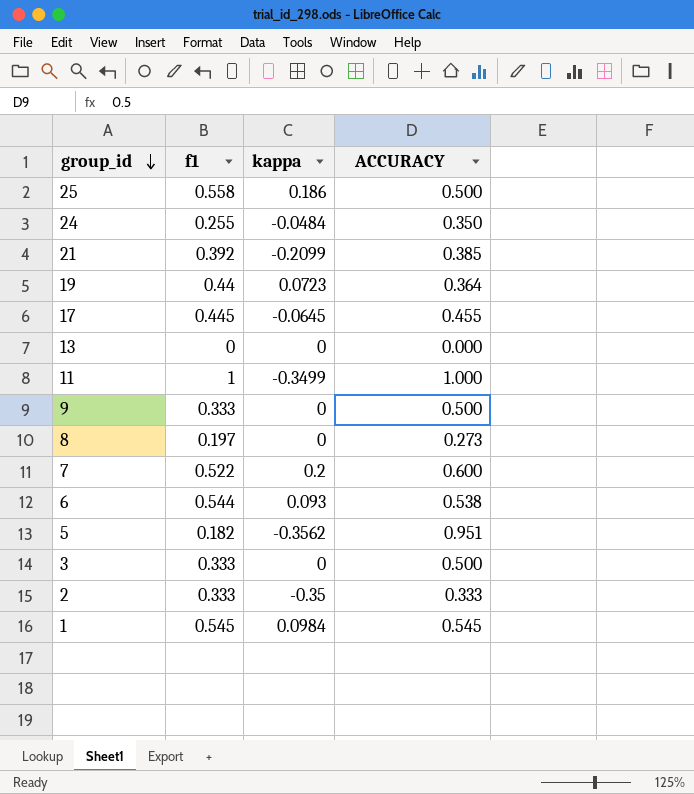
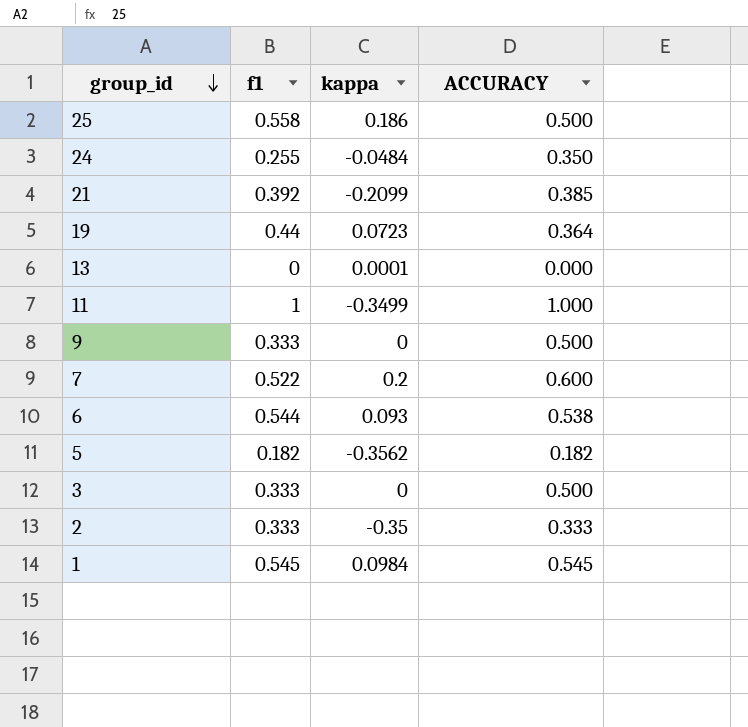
row 17: 0.445 | -0.0645 | 0.455 -> none
row 8: 0.197 | 0 | 0.273 -> none
13 | kappa: 0 -> 0.0001
5 | ACCURACY: 0.951 -> 0.182

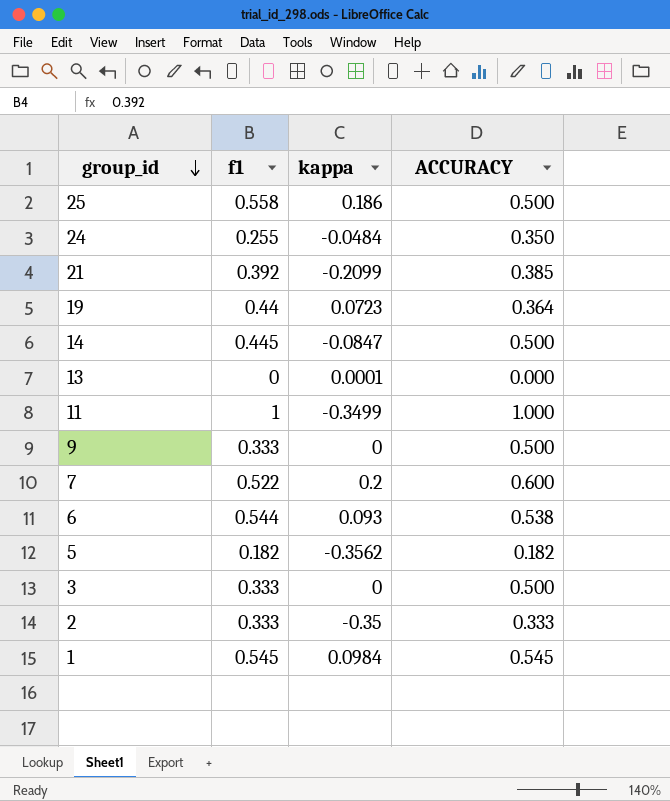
row 14: none -> 0.445 | -0.0847 | 0.500

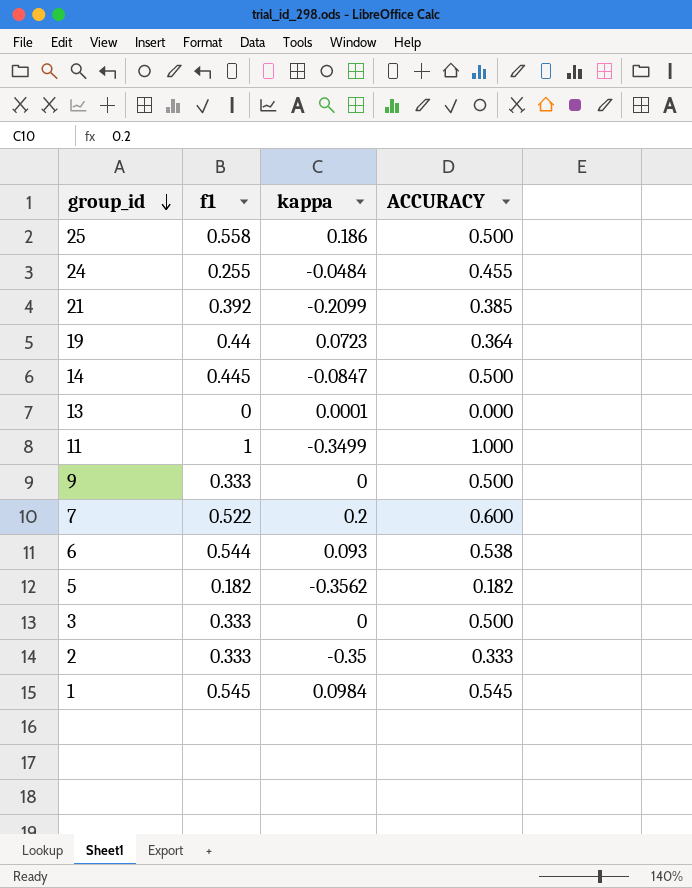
24 | ACCURACY: 0.350 -> 0.455

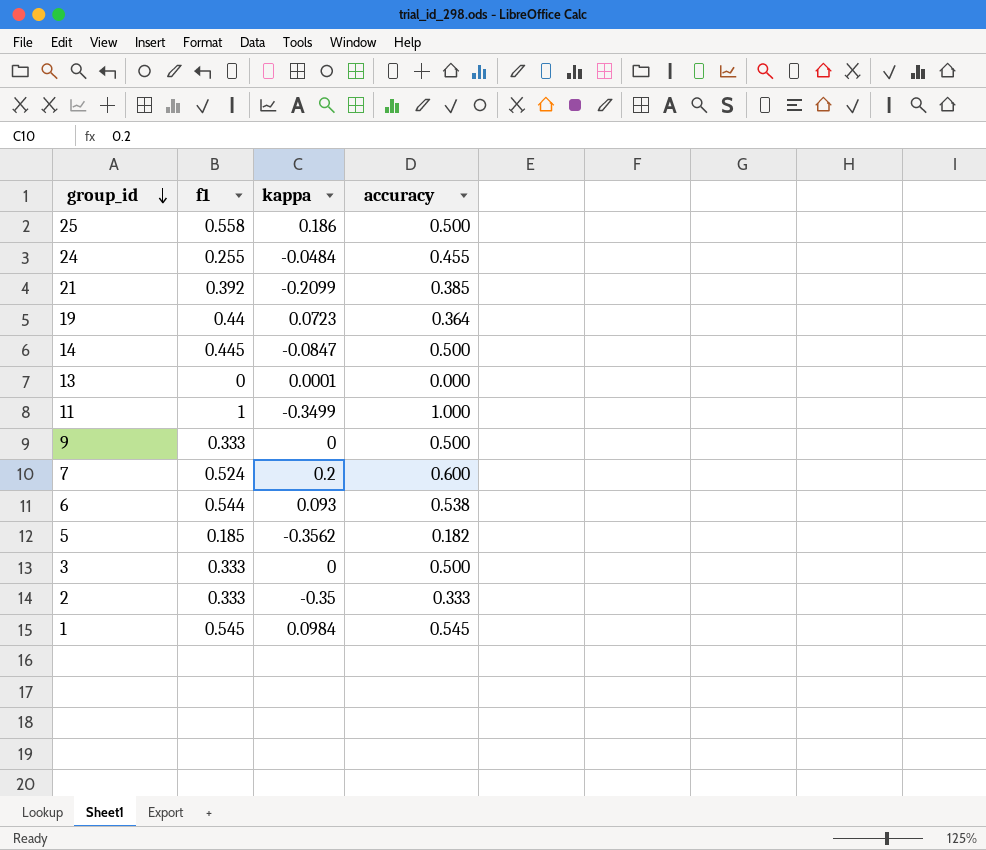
column name: ACCURACY -> accuracy
7 | f1: 0.522 -> 0.524
5 | f1: 0.182 -> 0.185

